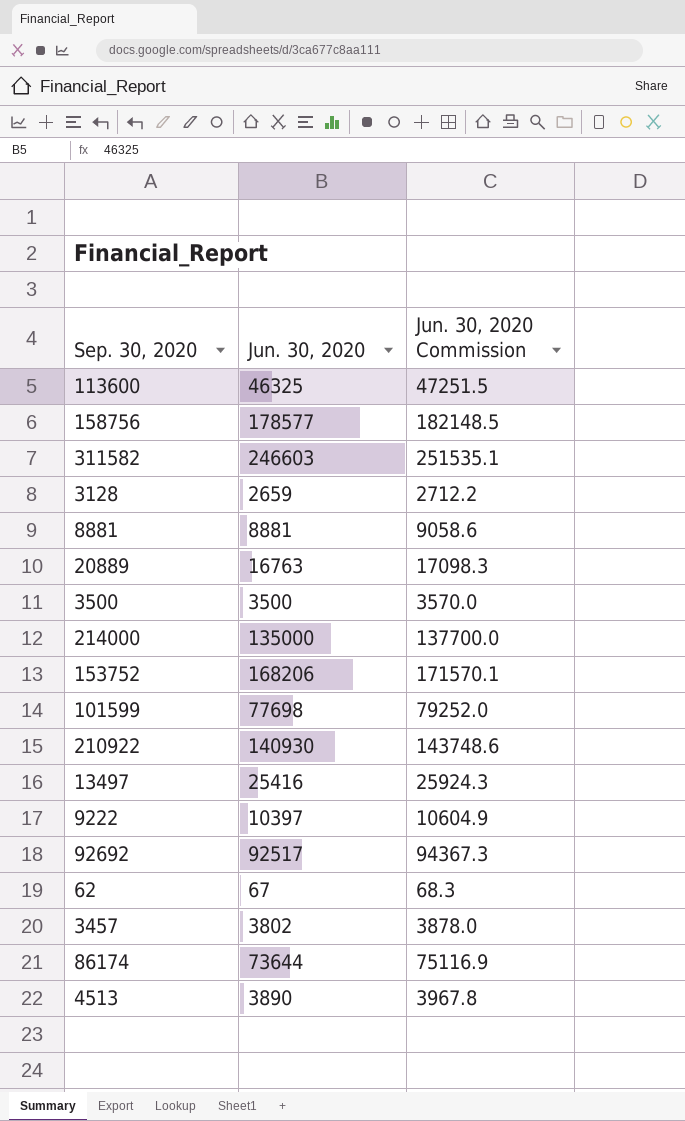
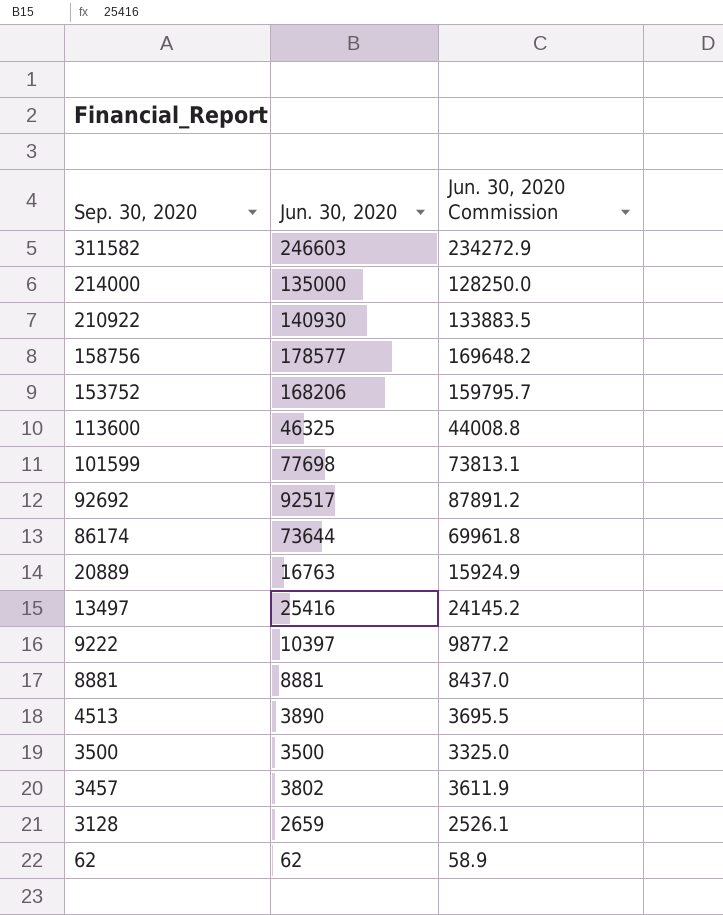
row order: none -> Sep. 30, 2020 descending
column Jun. 30, 2020 Commission | formula: [Jun. 30, 2020] * 1.02 -> [Jun. 30, 2020] * 0.95
62 | Jun. 30, 2020: 67 -> 62

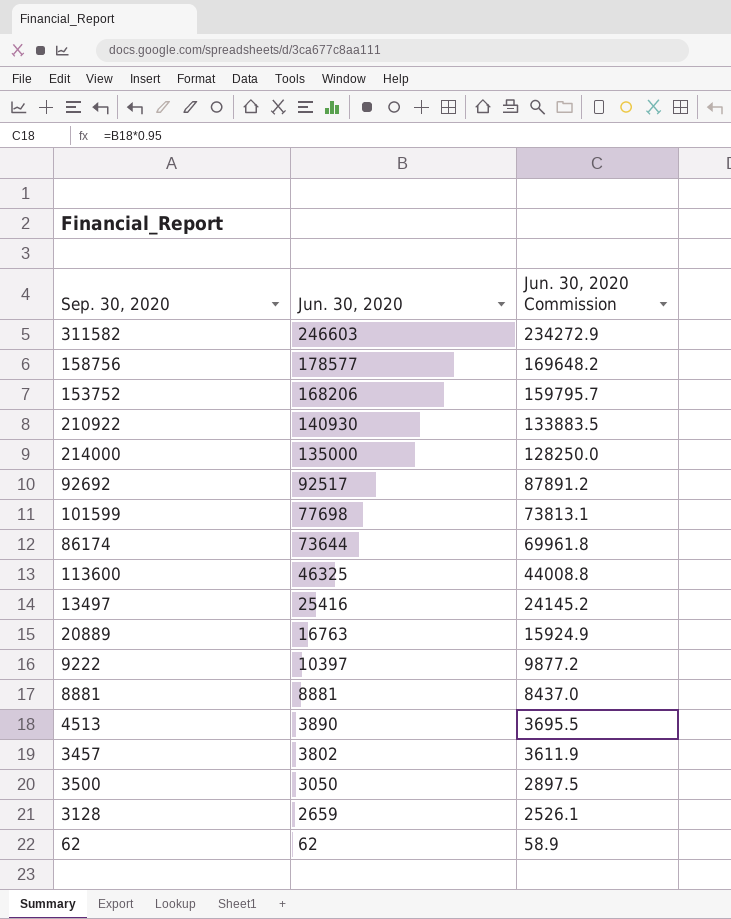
row order: Sep. 30, 2020 descending -> Jun. 30, 2020 descending
3500 | Jun. 30, 2020: 3500 -> 3050
3500 | Jun. 30, 2020 Commission: 3325.0 -> 2897.5

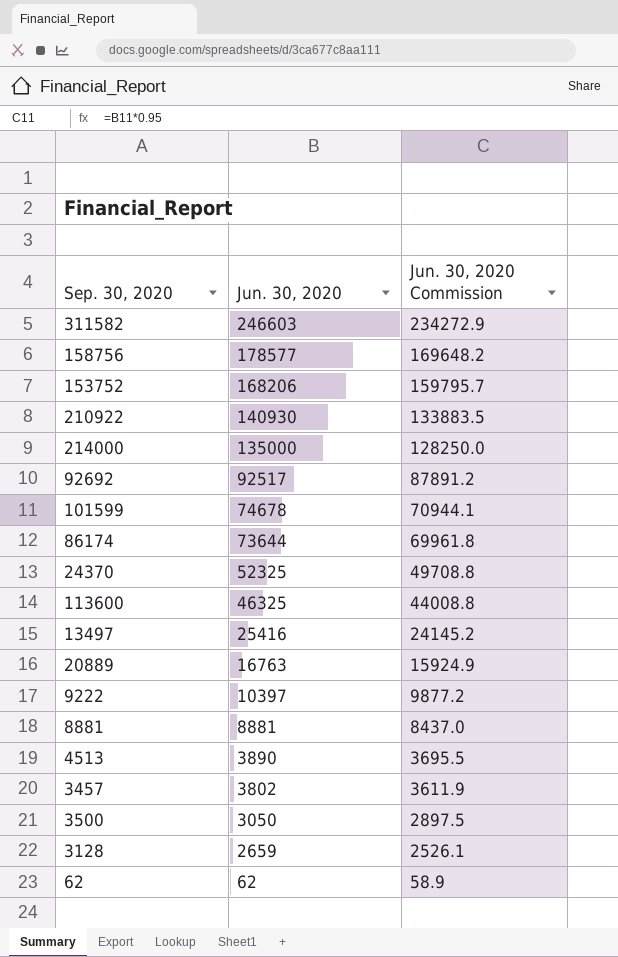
101599 | Jun. 30, 2020: 77698 -> 74678
101599 | Jun. 30, 2020 Commission: 73813.1 -> 70944.1
row 24370: none -> 52325 | 49708.8

